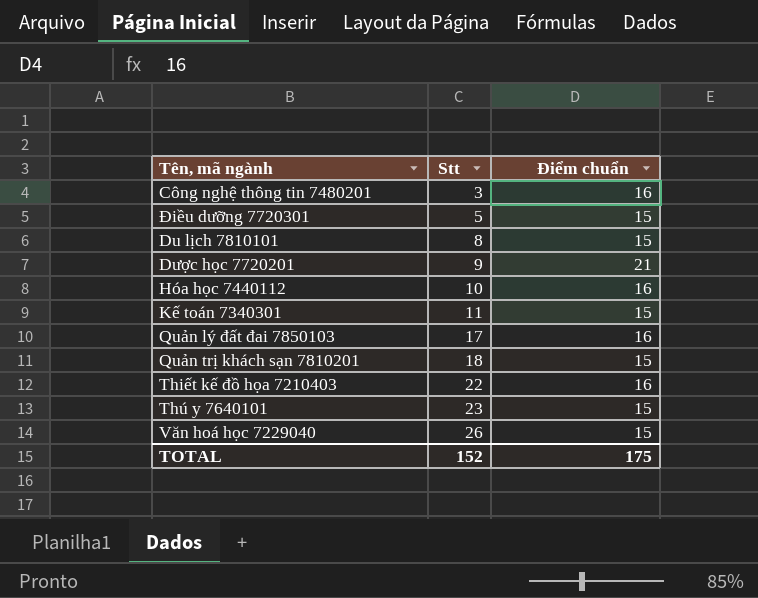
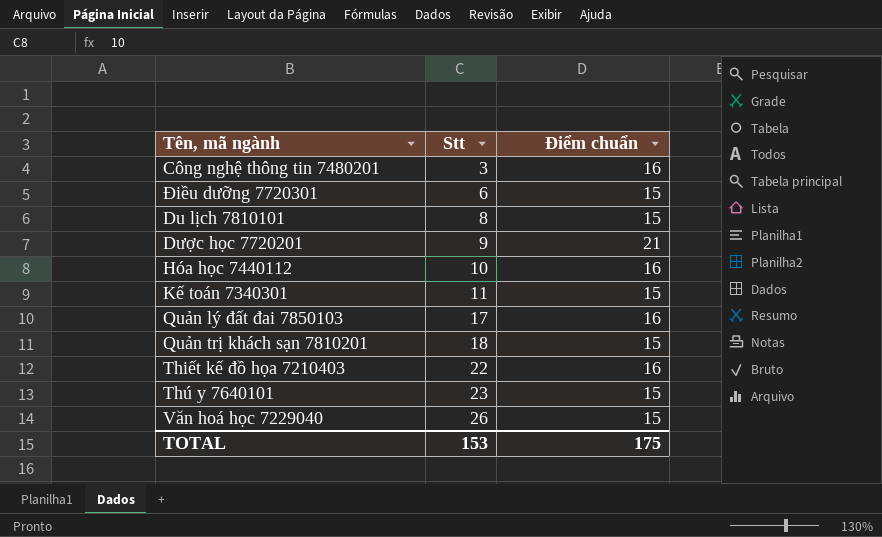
Điều dưỡng 7720301 | Stt: 5 -> 6
TOTAL | Stt: 152 -> 153

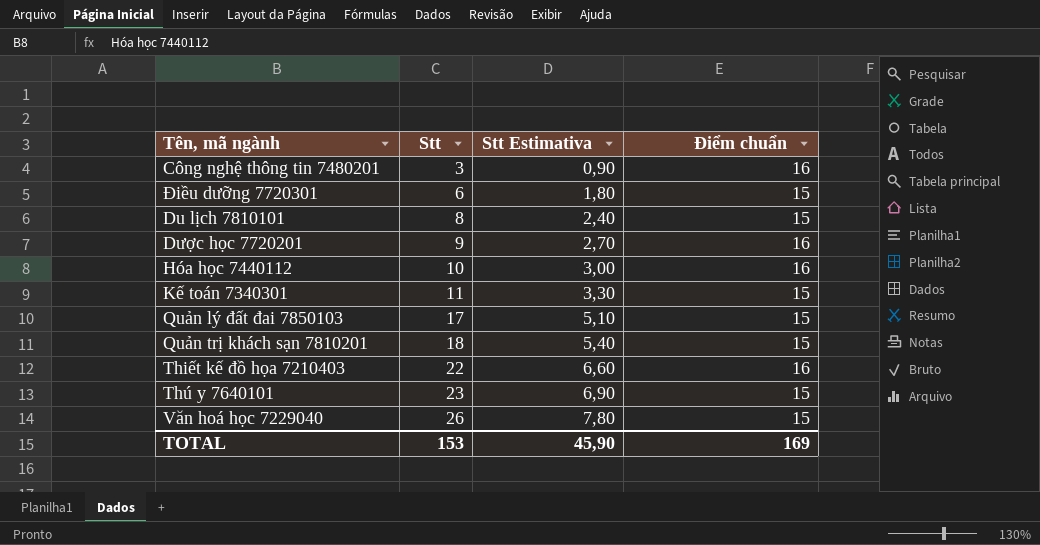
column Stt Estimativa | formula: none -> [Stt] * 0,3
Dược học 7720201 | Điểm chuẩn: 21 -> 16
Quản lý đất đai 7850103 | Điểm chuẩn: 16 -> 15
TOTAL | Điểm chuẩn: 175 -> 169

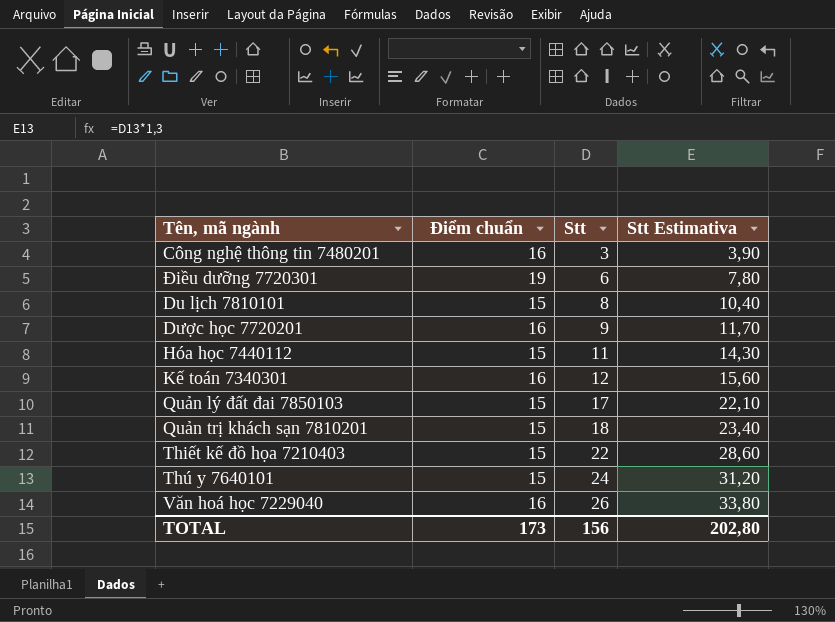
column Điểm chuẩn | position: 4 -> 2
column Stt Estimativa | formula: [Stt] * 0,3 -> [Stt] * 1,3
Điều dưỡng 7720301 | Điểm chuẩn: 15 -> 19
Hóa học 7440112 | Điểm chuẩn: 16 -> 15
Hóa học 7440112 | Stt: 10 -> 11
Kế toán 7340301 | Điểm chuẩn: 15 -> 16
Kế toán 7340301 | Stt: 11 -> 12
Thiết kế đồ họa 7210403 | Điểm chuẩn: 16 -> 15
Thú y 7640101 | Stt: 23 -> 24
Văn hoá học 7229040 | Điểm chuẩn: 15 -> 16
TOTAL | Điểm chuẩn: 169 -> 173
TOTAL | Stt: 153 -> 156
TOTAL | Stt Estimativa: 45,90 -> 202,80

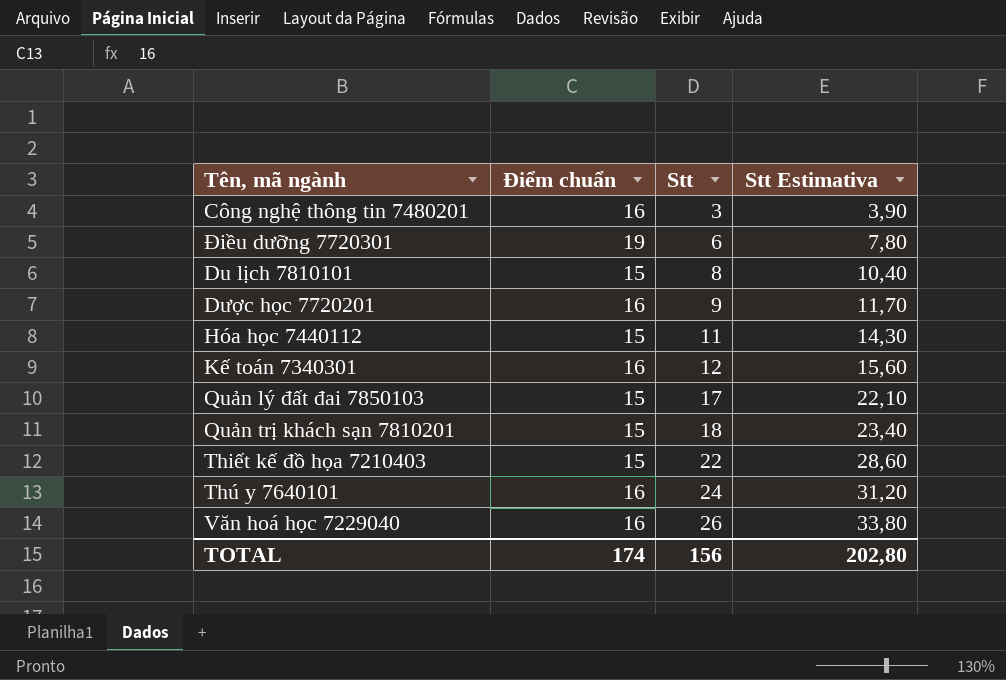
Thú y 7640101 | Điểm chuẩn: 15 -> 16
TOTAL | Điểm chuẩn: 173 -> 174

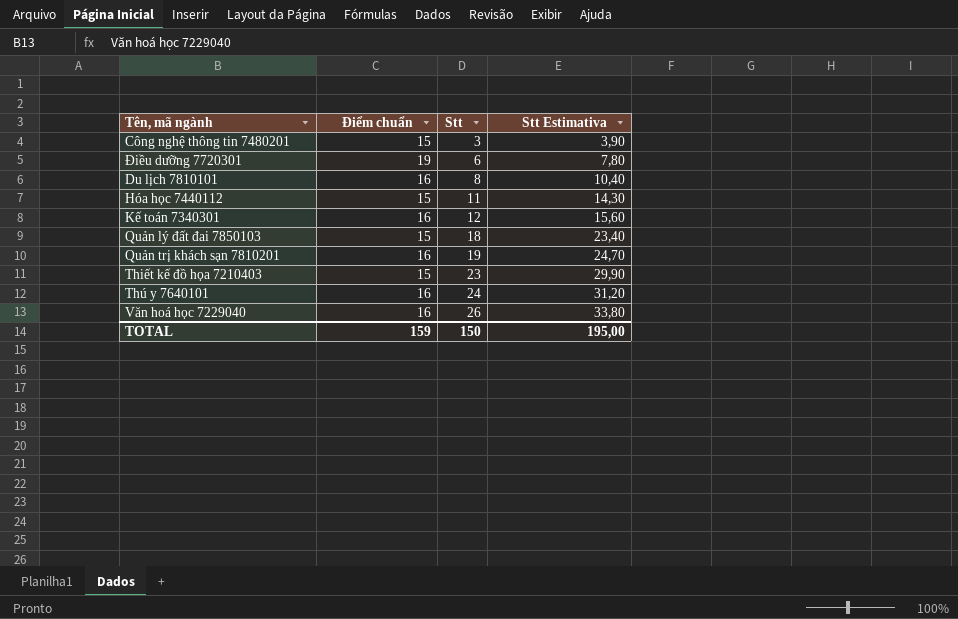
row Dược học 7720201: 16 | 9 | 11,70 -> none
Công nghệ thông tin 7480201 | Điểm chuẩn: 16 -> 15
Du lịch 7810101 | Điểm chuẩn: 15 -> 16
Quản lý đất đai 7850103 | Stt: 17 -> 18
Quản lý đất đai 7850103 | Stt Estimativa: 22,10 -> 23,40
Quản trị khách sạn 7810201 | Điểm chuẩn: 15 -> 16
Quản trị khách sạn 7810201 | Stt: 18 -> 19
Quản trị khách sạn 7810201 | Stt Estimativa: 23,40 -> 24,70
Thiết kế đồ họa 7210403 | Stt: 22 -> 23
Thiết kế đồ họa 7210403 | Stt Estimativa: 28,60 -> 29,90
TOTAL | Điểm chuẩn: 174 -> 159
TOTAL | Stt: 156 -> 150
TOTAL | Stt Estimativa: 202,80 -> 195,00

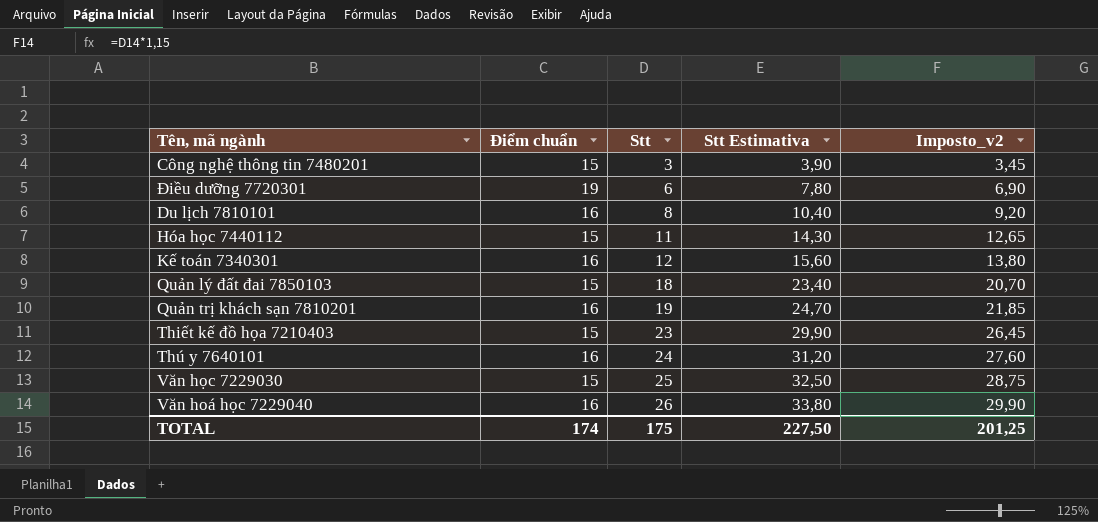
column Imposto_v2 | formula: none -> [Stt] * 1,15
row Văn học 7229030: none -> 15 | 25 | 32,50 | 28,75
TOTAL | Điểm chuẩn: 159 -> 174
TOTAL | Stt: 150 -> 175
TOTAL | Stt Estimativa: 195,00 -> 227,50

